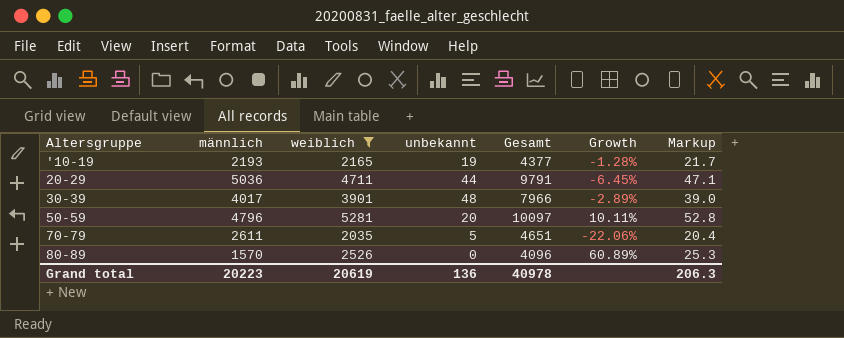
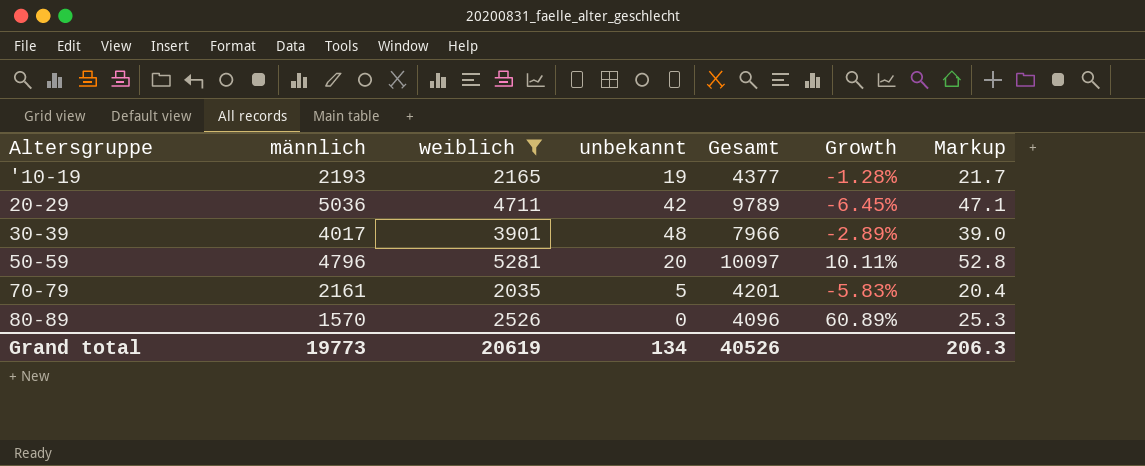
20-29 | unbekannt: 44 -> 42
20-29 | Gesamt: 9791 -> 9789
70-79 | männlich: 2611 -> 2161
70-79 | Gesamt: 4651 -> 4201
70-79 | Growth: -22.06% -> -5.83%
Grand total | männlich: 20223 -> 19773
Grand total | unbekannt: 136 -> 134
Grand total | Gesamt: 40978 -> 40526

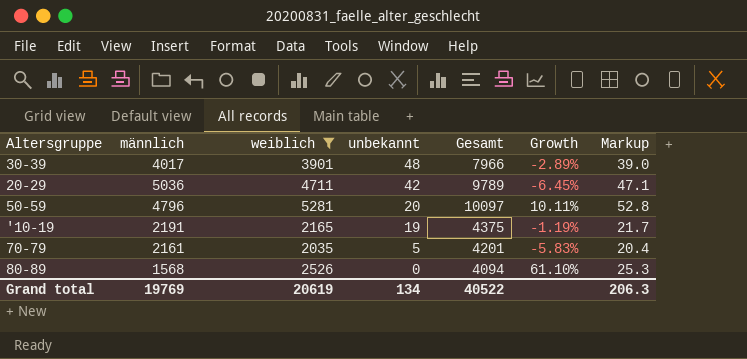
row order: none -> unbekannt descending
'10-19 | männlich: 2193 -> 2191
'10-19 | Gesamt: 4377 -> 4375
'10-19 | Growth: -1.28% -> -1.19%
80-89 | männlich: 1570 -> 1568
80-89 | Gesamt: 4096 -> 4094
80-89 | Growth: 60.89% -> 61.10%
Grand total | männlich: 19773 -> 19769
Grand total | Gesamt: 40526 -> 40522

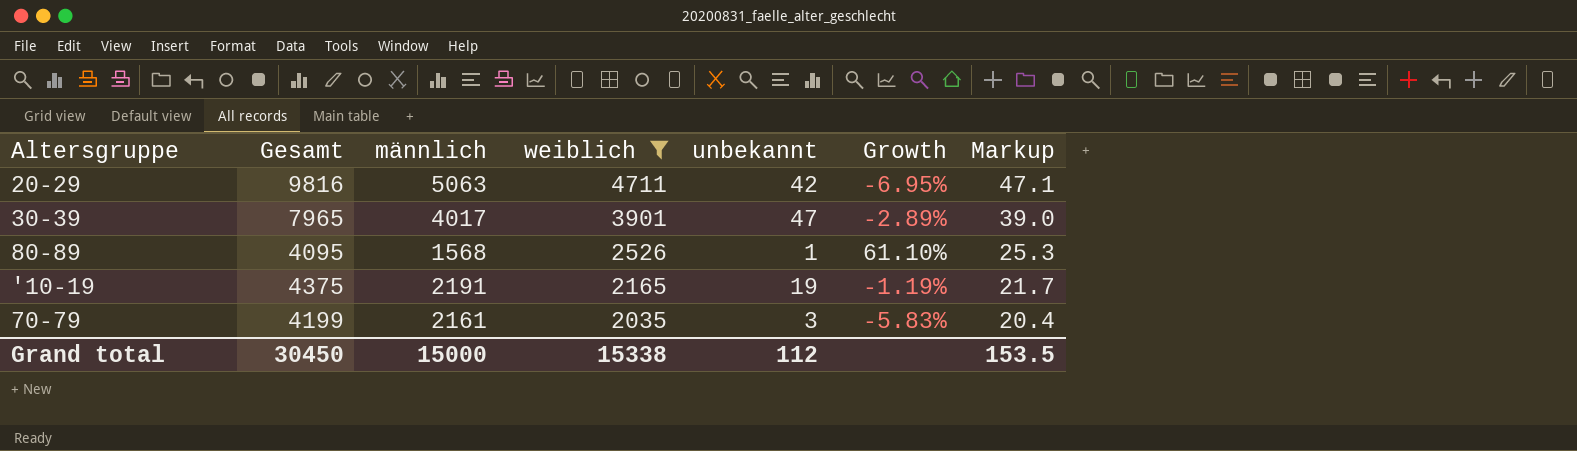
row order: unbekannt descending -> weiblich descending
column Gesamt | position: 5 -> 2
row 50-59: 4796 | 5281 | 20 | 10097 | 10.11% | 52.8 -> none
20-29 | Gesamt: 9789 -> 9816
20-29 | männlich: 5036 -> 5063
20-29 | Growth: -6.45% -> -6.95%
30-39 | Gesamt: 7966 -> 7965
30-39 | unbekannt: 48 -> 47
80-89 | Gesamt: 4094 -> 4095
80-89 | unbekannt: 0 -> 1
70-79 | Gesamt: 4201 -> 4199
70-79 | unbekannt: 5 -> 3
Grand total | Gesamt: 40522 -> 30450
Grand total | männlich: 19769 -> 15000
Grand total | weiblich: 20619 -> 15338
Grand total | unbekannt: 134 -> 112
Grand total | Markup: 206.3 -> 153.5

